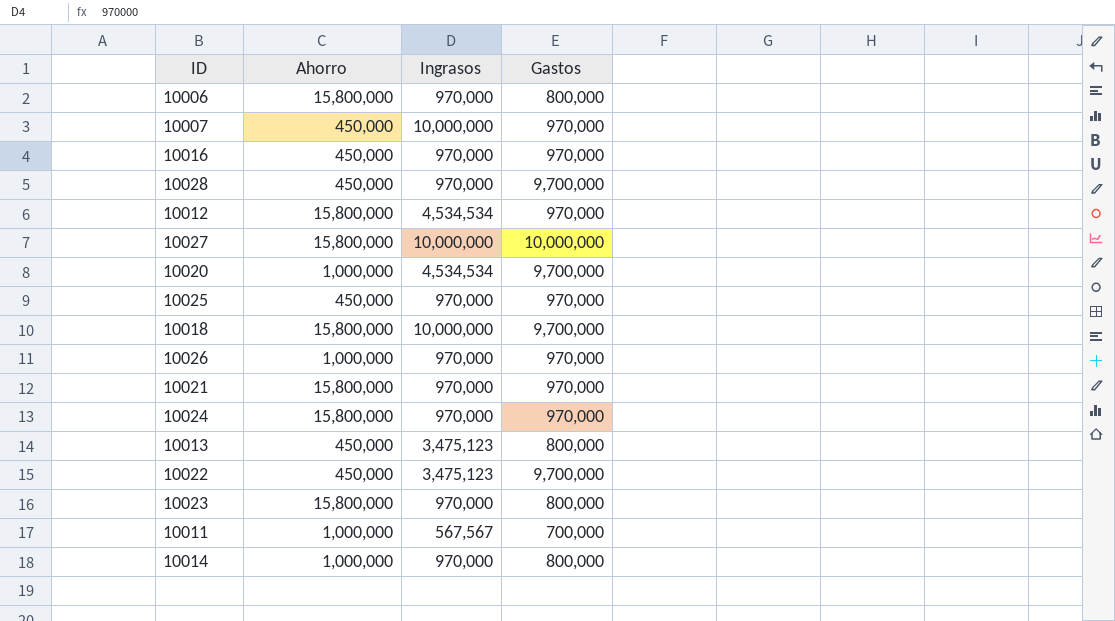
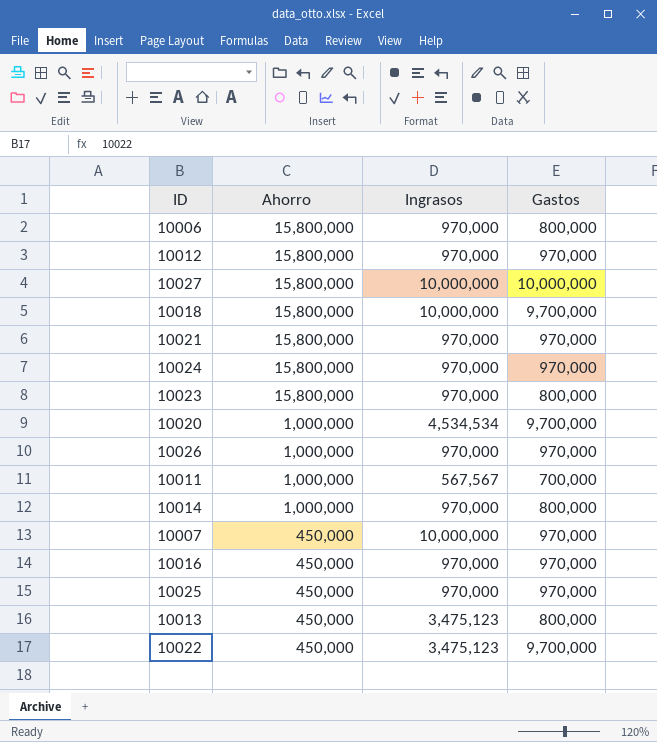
row order: none -> Ahorro descending
row 10028: 450,000 | 970,000 | 9,700,000 -> none
10012 | Ingrasos: 4,534,534 -> 970,000

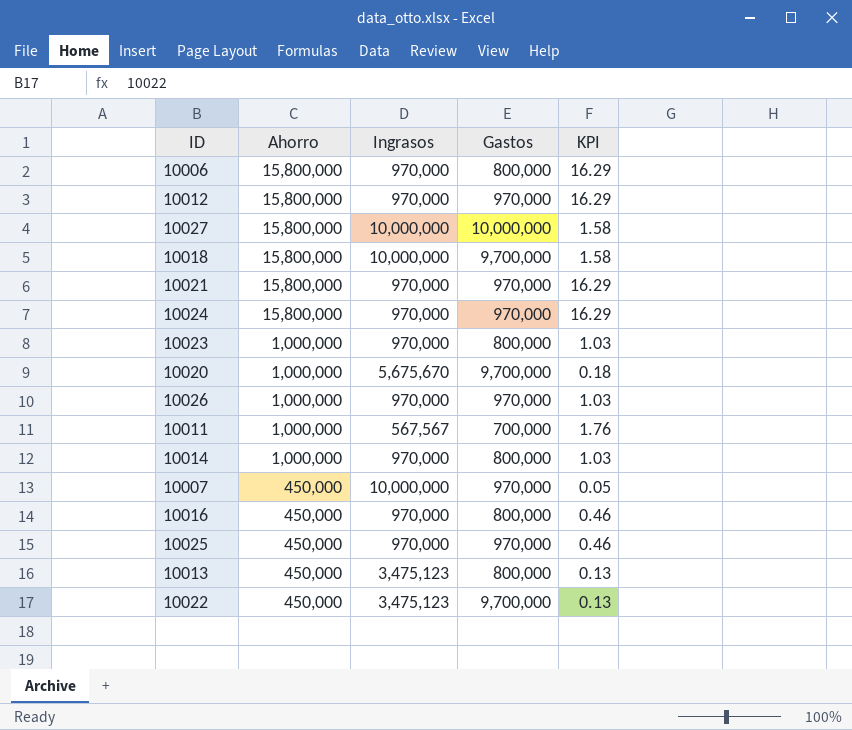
column KPI | formula: none -> [Ahorro] / [Ingrasos]
10023 | Ahorro: 15,800,000 -> 1,000,000
10020 | Ingrasos: 4,534,534 -> 5,675,670
10016 | Gastos: 970,000 -> 800,000

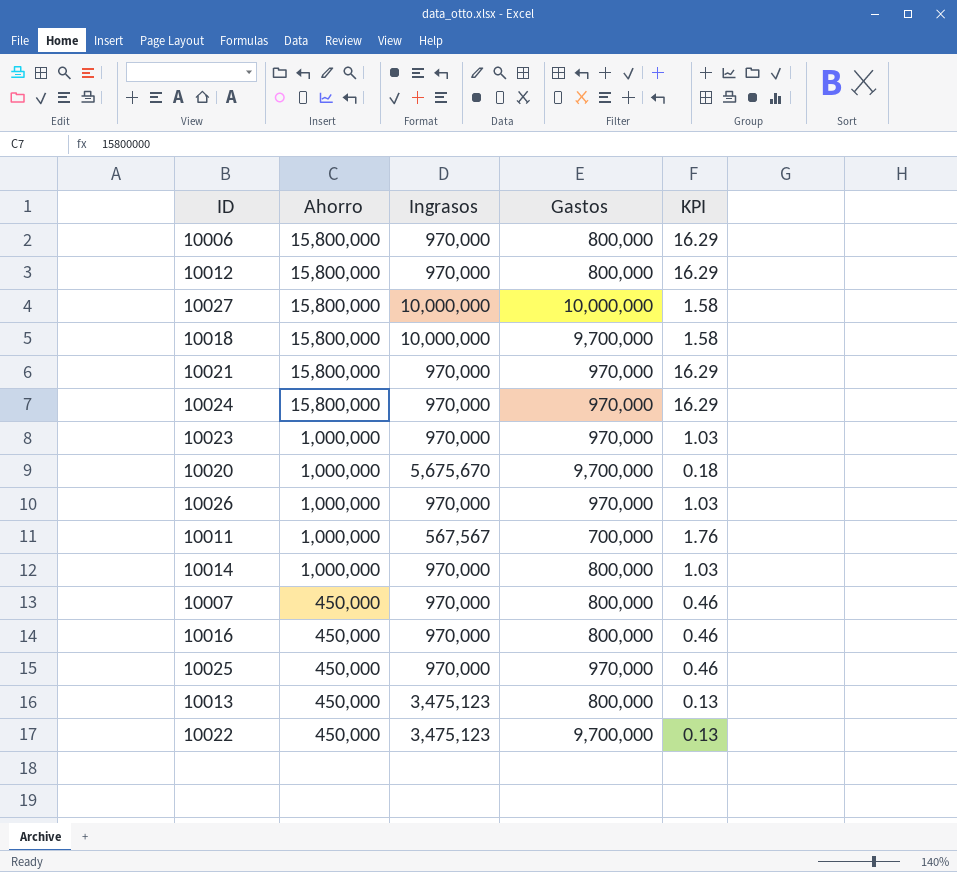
10012 | Gastos: 970,000 -> 800,000
10023 | Gastos: 800,000 -> 970,000
10007 | Ingrasos: 10,000,000 -> 970,000
10007 | Gastos: 970,000 -> 800,000
10007 | KPI: 0.05 -> 0.46

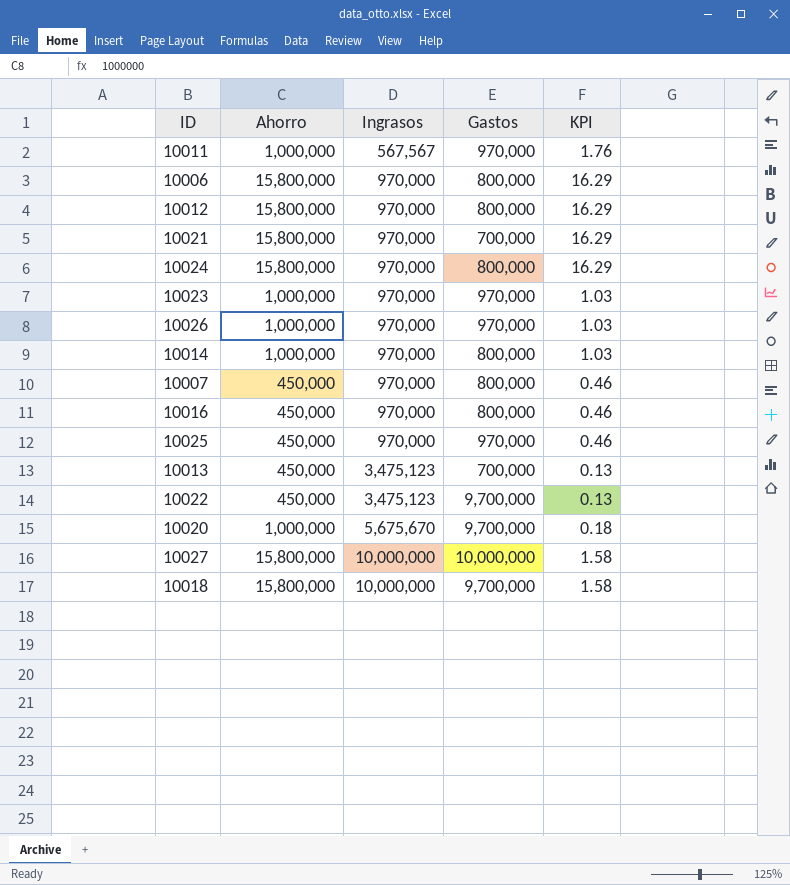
row order: Ahorro descending -> Ingrasos ascending
10011 | Gastos: 700,000 -> 970,000
10021 | Gastos: 970,000 -> 700,000
10024 | Gastos: 970,000 -> 800,000
10013 | Gastos: 800,000 -> 700,000

